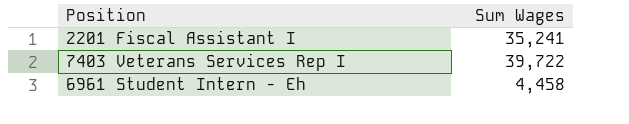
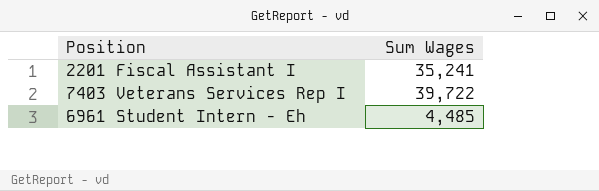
6961 Student Intern - Eh | Sum Wages: 4,458 -> 4,485

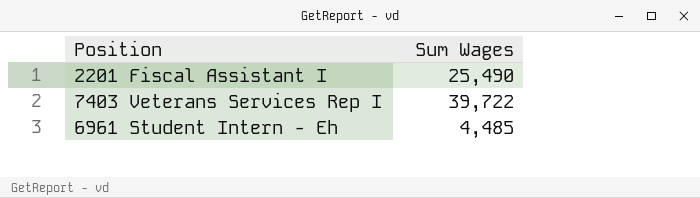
2201 Fiscal Assistant I | Sum Wages: 35,241 -> 25,490

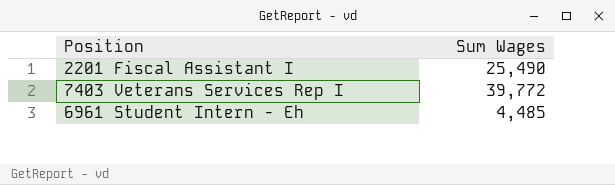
7403 Veterans Services Rep I | Sum Wages: 39,722 -> 39,772

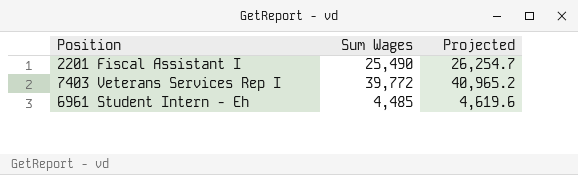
column Projected | formula: none -> [Sum Wages] * 1.03

